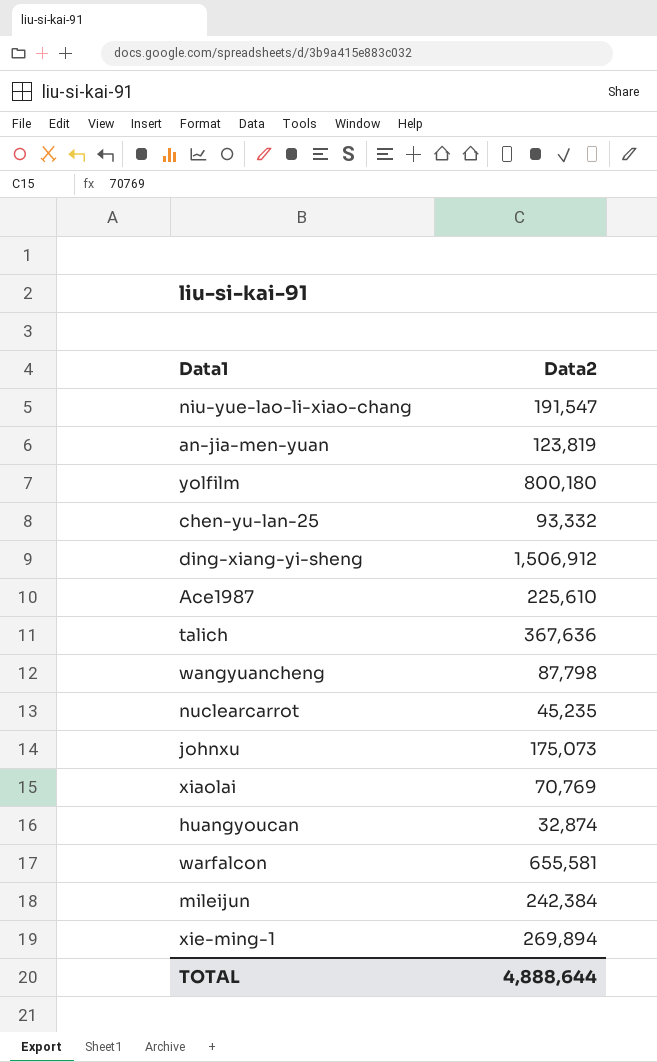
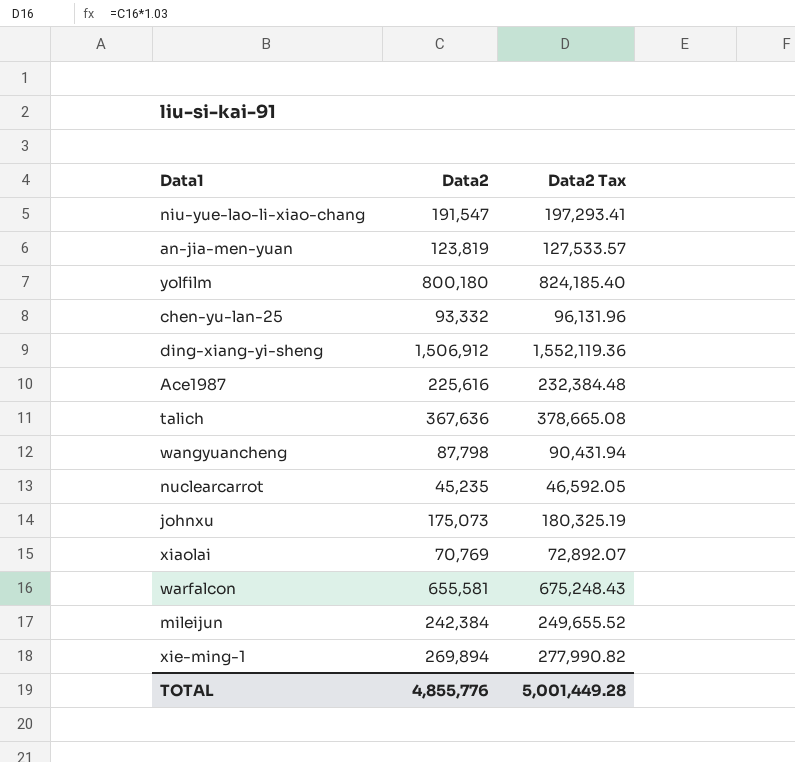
column Data2 Tax | formula: none -> [Data2] * 1.03
row huangyoucan: 32,874 -> none
Ace1987 | Data2: 225,610 -> 225,616
TOTAL | Data2: 4,888,644 -> 4,855,776

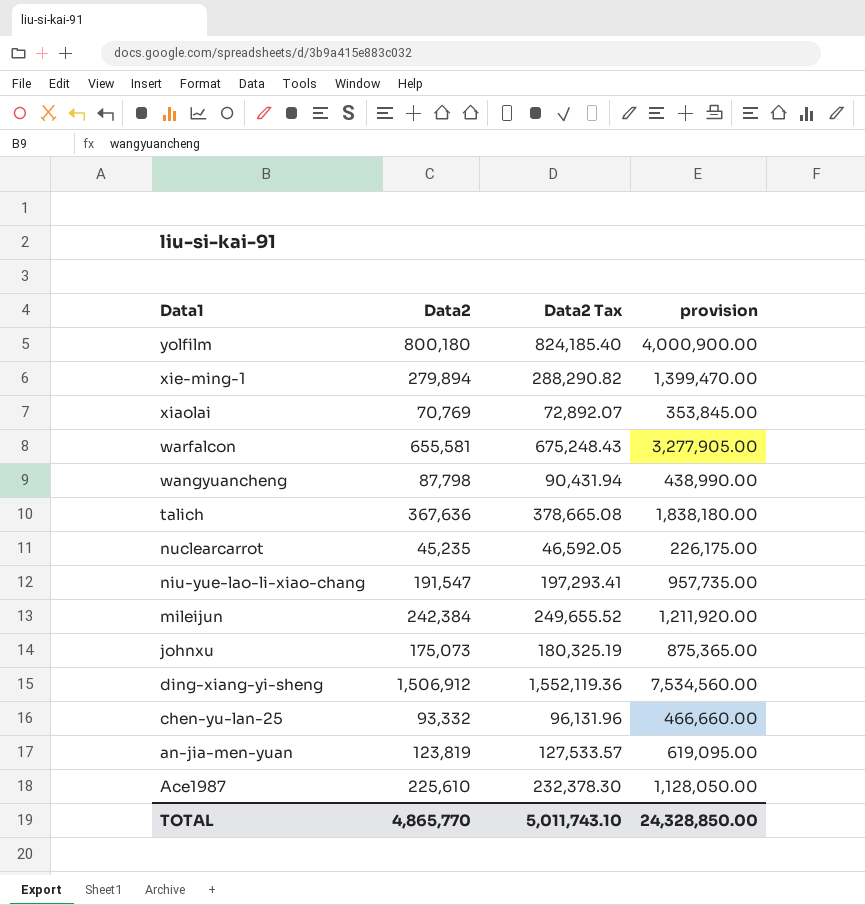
row order: none -> Data1 descending
column provision | formula: none -> [Data2] * 5
xie-ming-1 | Data2: 269,894 -> 279,894
xie-ming-1 | Data2 Tax: 277,990.82 -> 288,290.82
Ace1987 | Data2: 225,616 -> 225,610
Ace1987 | Data2 Tax: 232,384.48 -> 232,378.30
TOTAL | Data2: 4,855,776 -> 4,865,770
TOTAL | Data2 Tax: 5,001,449.28 -> 5,011,743.10

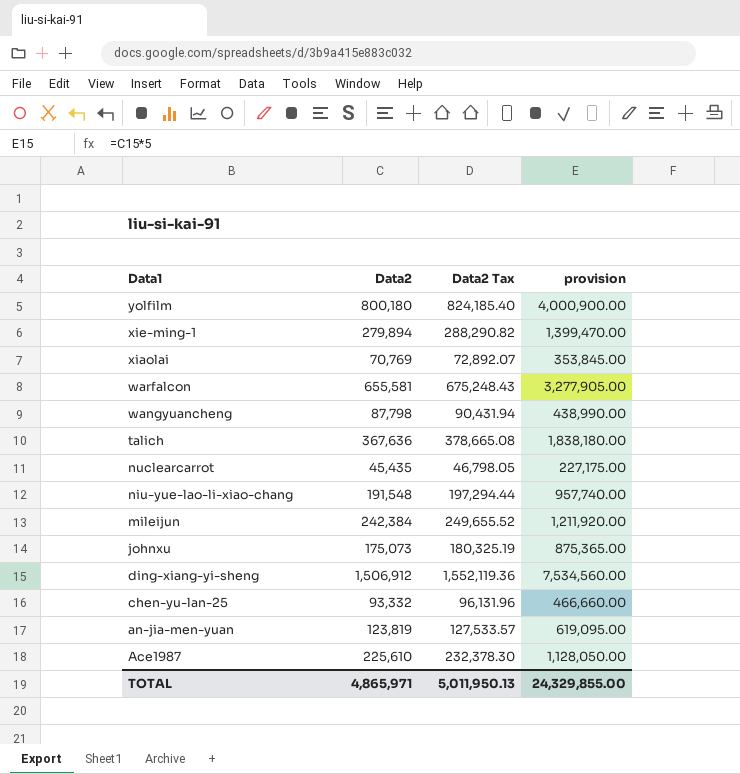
nuclearcarrot | Data2: 45,235 -> 45,435
nuclearcarrot | Data2 Tax: 46,592.05 -> 46,798.05
nuclearcarrot | provision: 226,175.00 -> 227,175.00
niu-yue-lao-li-xiao-chang | Data2: 191,547 -> 191,548
niu-yue-lao-li-xiao-chang | Data2 Tax: 197,293.41 -> 197,294.44
niu-yue-lao-li-xiao-chang | provision: 957,735.00 -> 957,740.00
TOTAL | Data2: 4,865,770 -> 4,865,971
TOTAL | Data2 Tax: 5,011,743.10 -> 5,011,950.13
TOTAL | provision: 24,328,850.00 -> 24,329,855.00

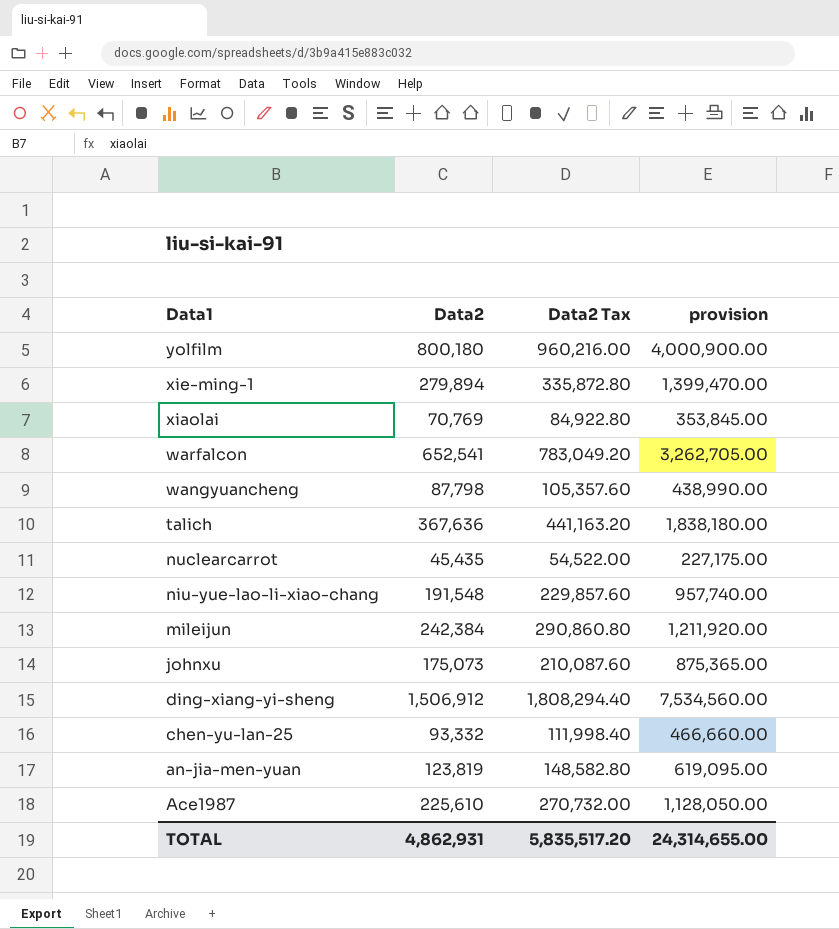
column Data2 Tax | formula: [Data2] * 1.03 -> [Data2] * 1.2
warfalcon | Data2: 655,581 -> 652,541
warfalcon | provision: 3,277,905.00 -> 3,262,705.00
TOTAL | Data2: 4,865,971 -> 4,862,931
TOTAL | Data2 Tax: 5,011,950.13 -> 5,835,517.20
TOTAL | provision: 24,329,855.00 -> 24,314,655.00

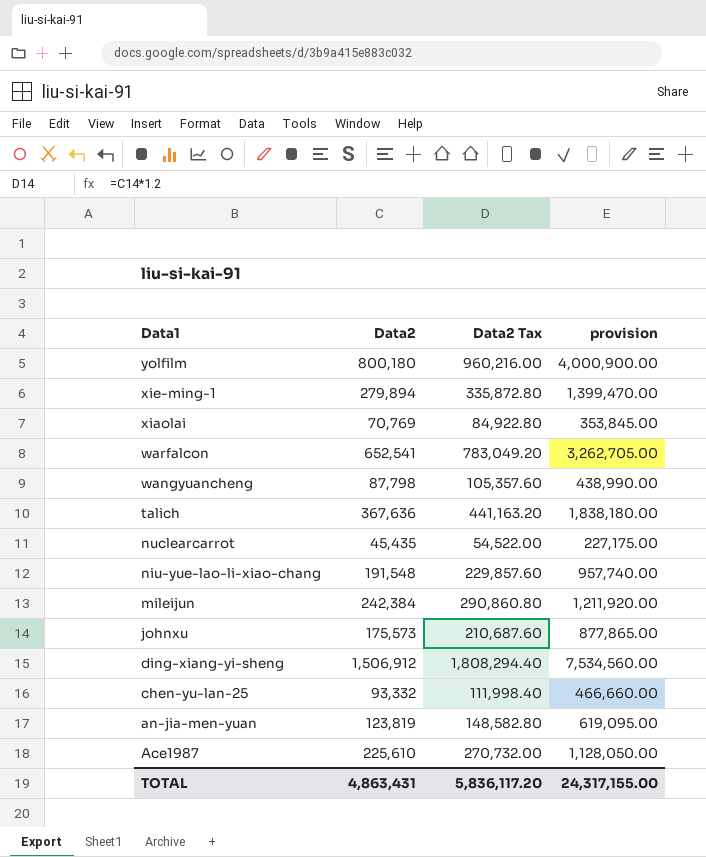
johnxu | Data2: 175,073 -> 175,573
johnxu | Data2 Tax: 210,087.60 -> 210,687.60
johnxu | provision: 875,365.00 -> 877,865.00
TOTAL | Data2: 4,862,931 -> 4,863,431
TOTAL | Data2 Tax: 5,835,517.20 -> 5,836,117.20
TOTAL | provision: 24,314,655.00 -> 24,317,155.00

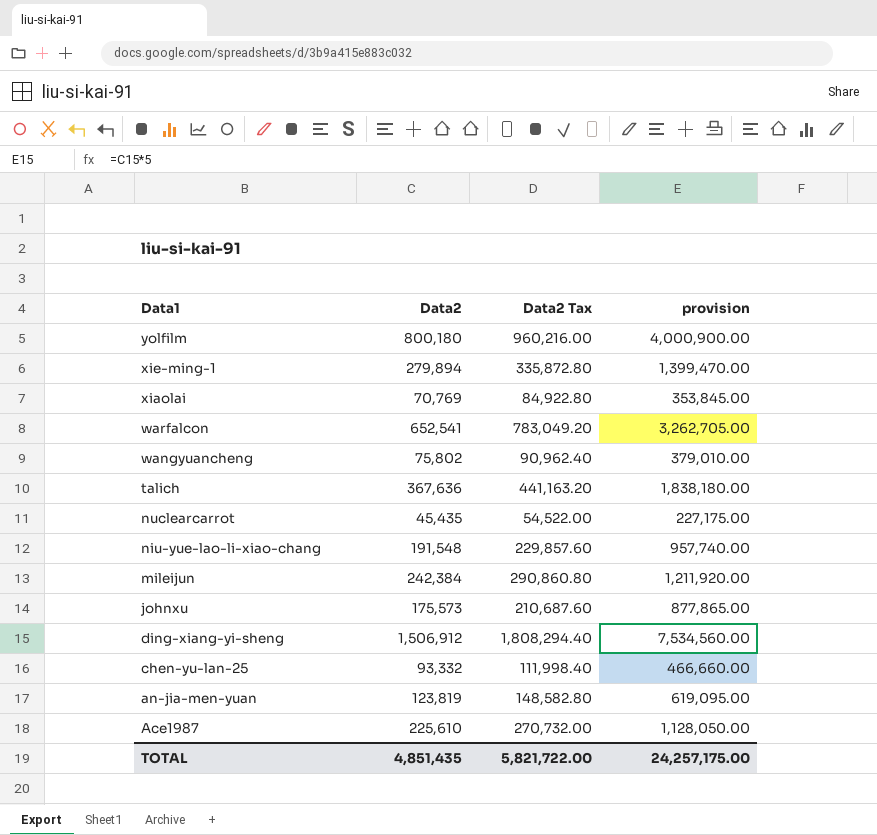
wangyuancheng | Data2: 87,798 -> 75,802
wangyuancheng | Data2 Tax: 105,357.60 -> 90,962.40
wangyuancheng | provision: 438,990.00 -> 379,010.00
TOTAL | Data2: 4,863,431 -> 4,851,435
TOTAL | Data2 Tax: 5,836,117.20 -> 5,821,722.00
TOTAL | provision: 24,317,155.00 -> 24,257,175.00

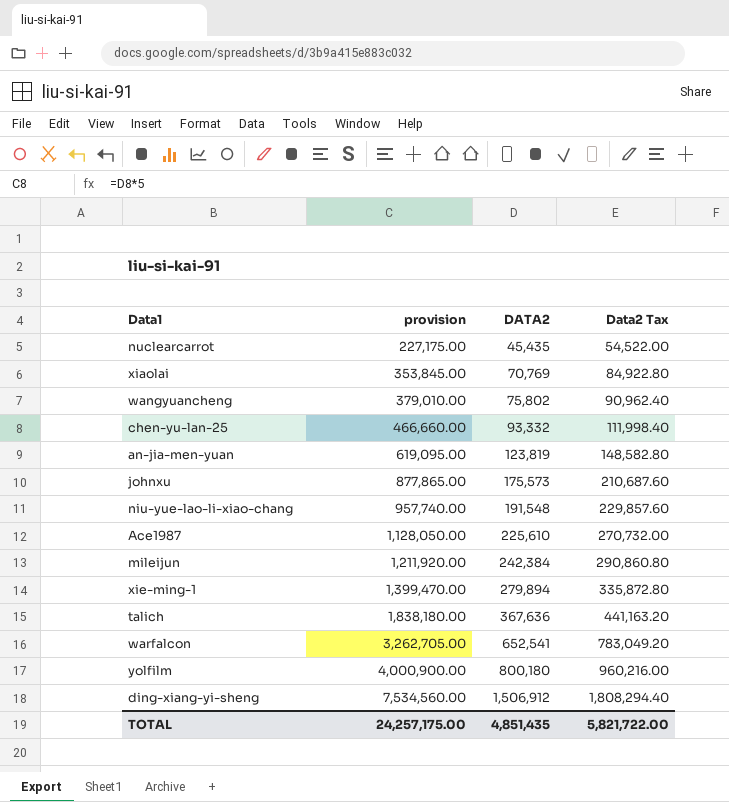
row order: Data1 descending -> provision ascending
column provision | position: 4 -> 2
column name: Data2 -> DATA2

